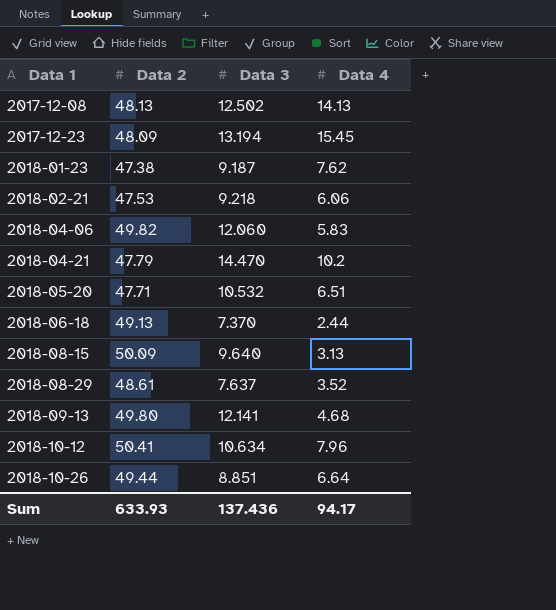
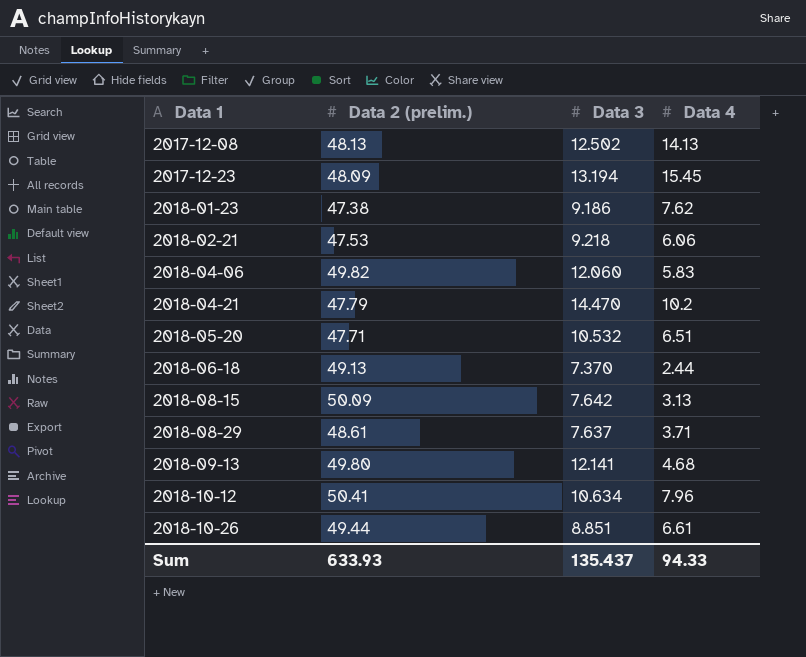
column name: Data 2 -> Data 2 (prelim.)
2018-01-23 | Data 3: 9.187 -> 9.186
2018-08-15 | Data 3: 9.640 -> 7.642
2018-08-29 | Data 4: 3.52 -> 3.71
2018-10-26 | Data 4: 6.64 -> 6.61
Sum | Data 3: 137.436 -> 135.437
Sum | Data 4: 94.17 -> 94.33

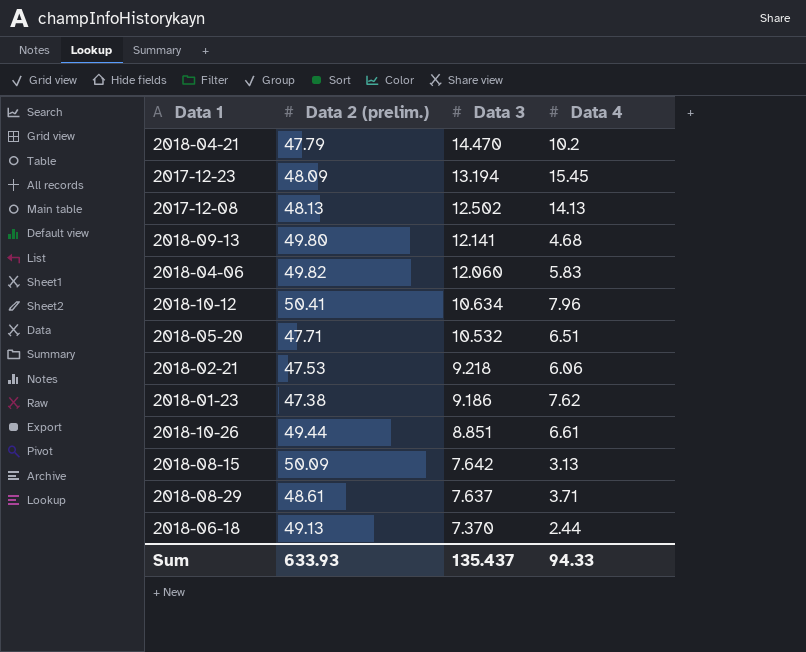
row order: Data 1 ascending -> Data 3 descending

